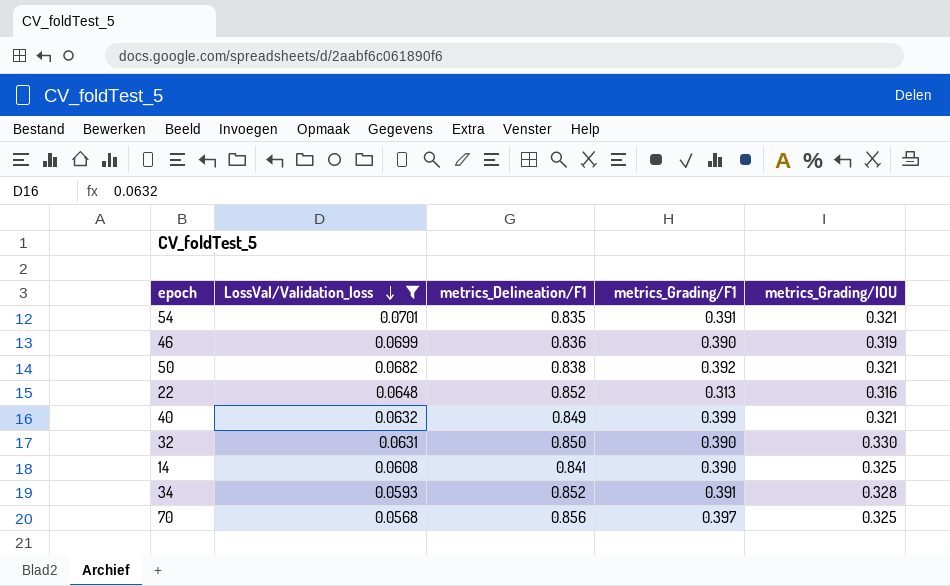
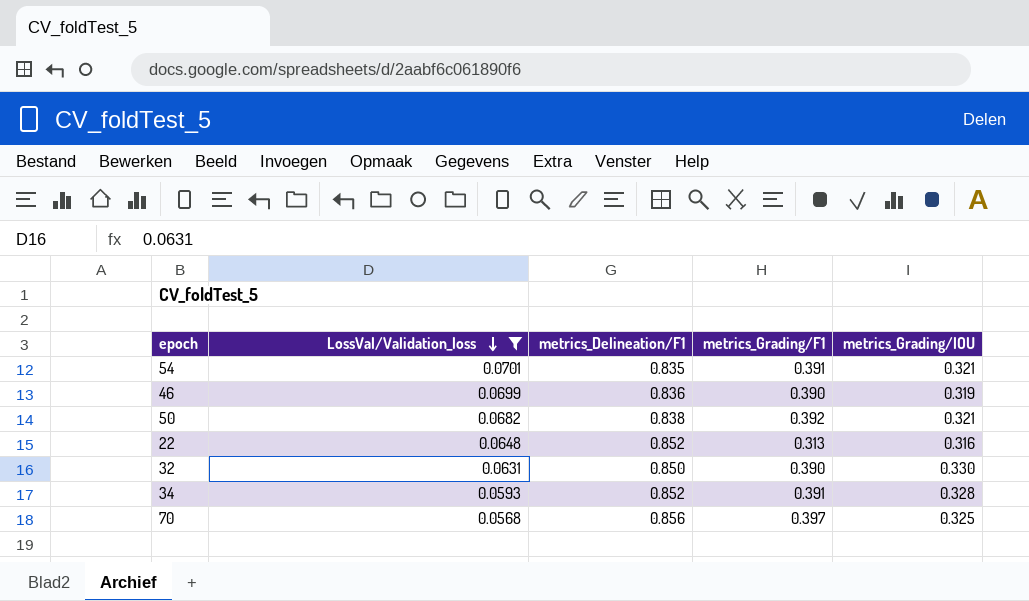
row 40: 0.0632 | 0.849 | 0.399 | 0.321 -> none
row 14: 0.0608 | 0.841 | 0.390 | 0.325 -> none

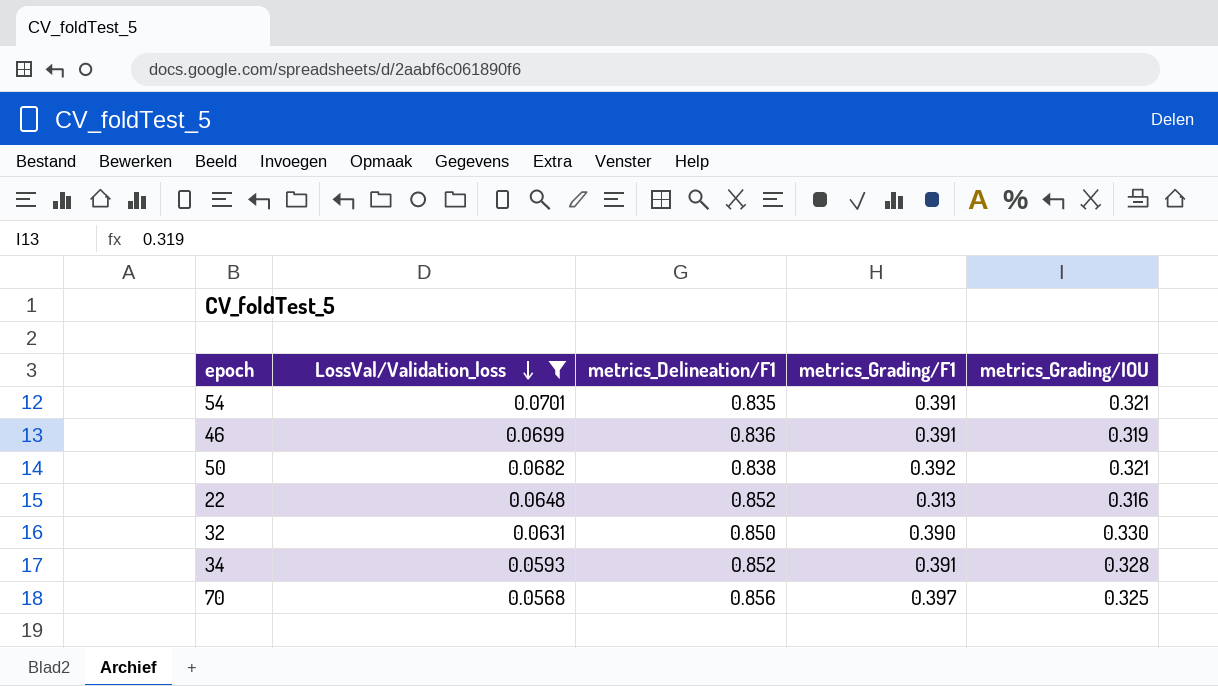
46 | metrics_Grading/F1: 0.390 -> 0.391

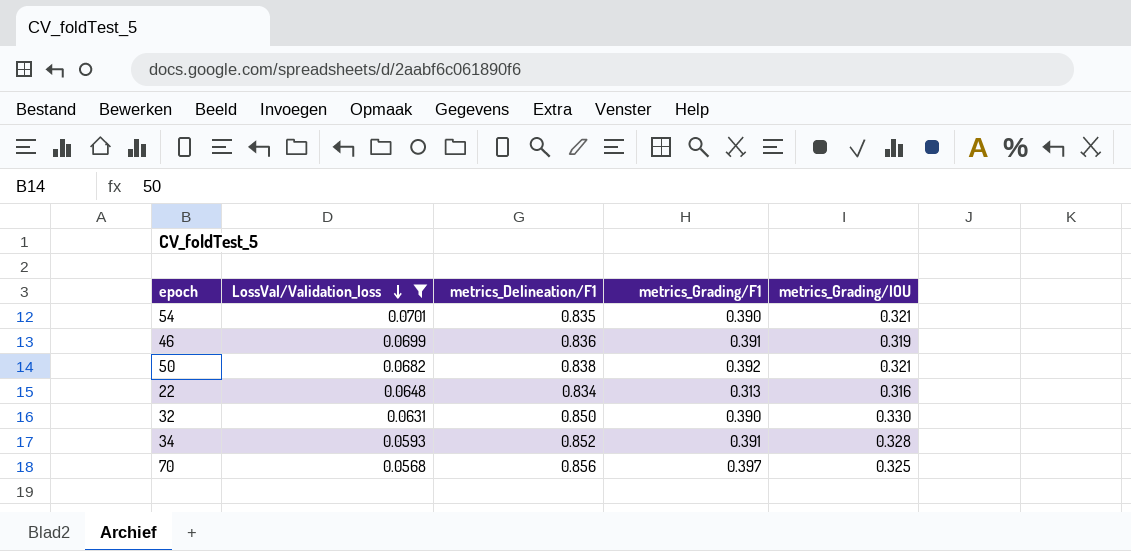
54 | metrics_Grading/F1: 0.391 -> 0.390
22 | metrics_Delineation/F1: 0.852 -> 0.834

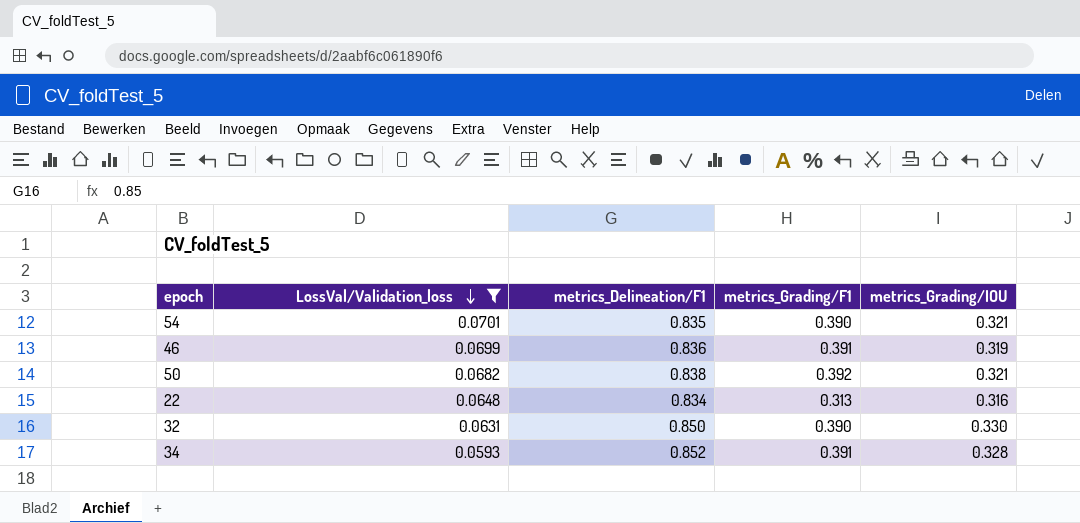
row 70: 0.0568 | 0.856 | 0.397 | 0.325 -> none

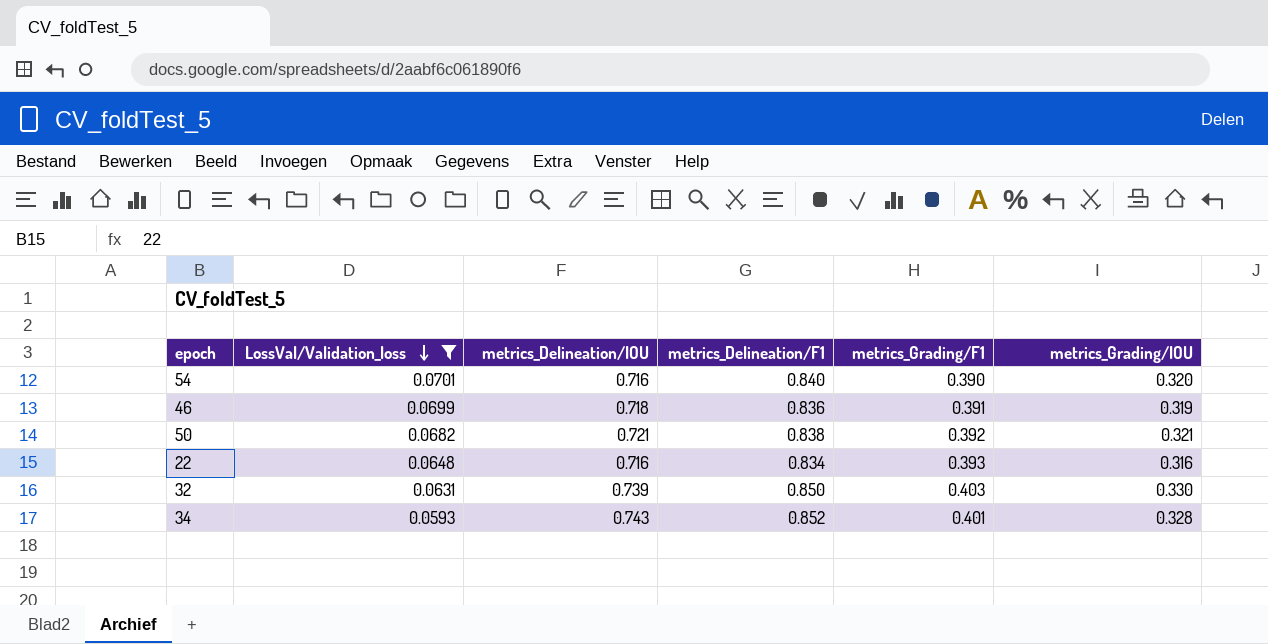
column metrics_Delineation/IOU | position: none -> 3
54 | metrics_Delineation/F1: 0.835 -> 0.840
54 | metrics_Grading/IOU: 0.321 -> 0.320
22 | metrics_Grading/F1: 0.313 -> 0.393
32 | metrics_Grading/F1: 0.390 -> 0.403
34 | metrics_Grading/F1: 0.391 -> 0.401

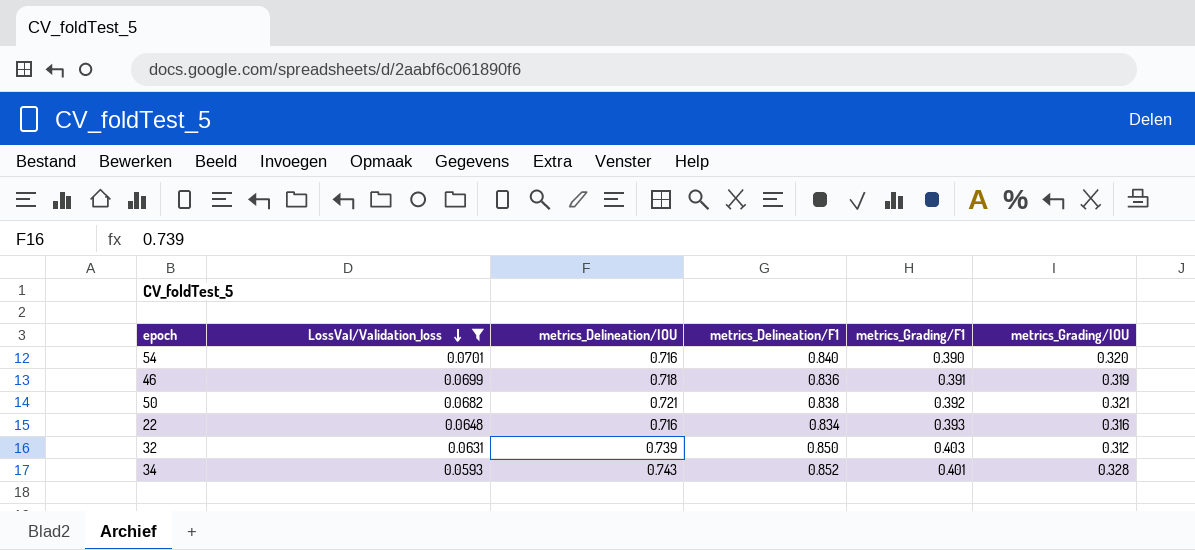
32 | metrics_Grading/IOU: 0.330 -> 0.312

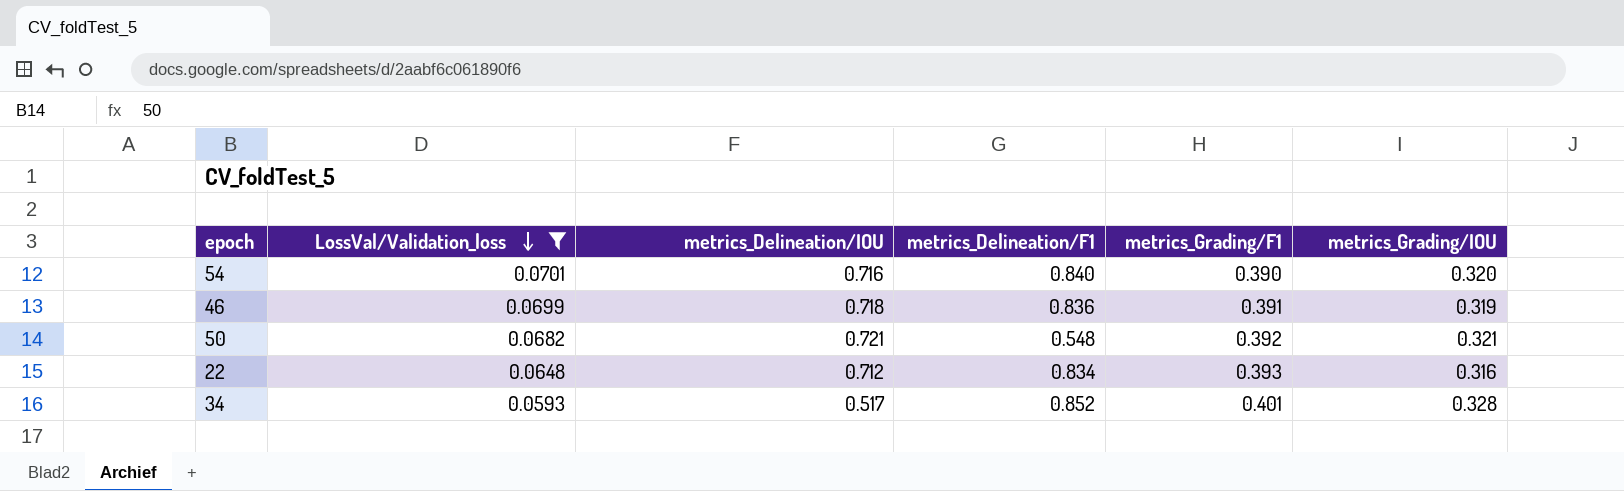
row 32: 0.0631 | 0.739 | 0.850 | 0.403 | 0.312 -> none
50 | metrics_Delineation/F1: 0.838 -> 0.548
22 | metrics_Delineation/IOU: 0.716 -> 0.712
34 | metrics_Delineation/IOU: 0.743 -> 0.517

